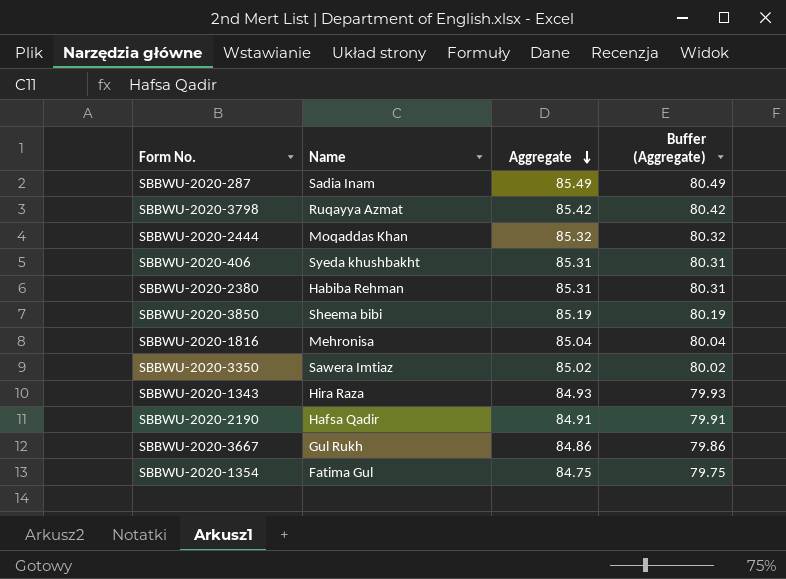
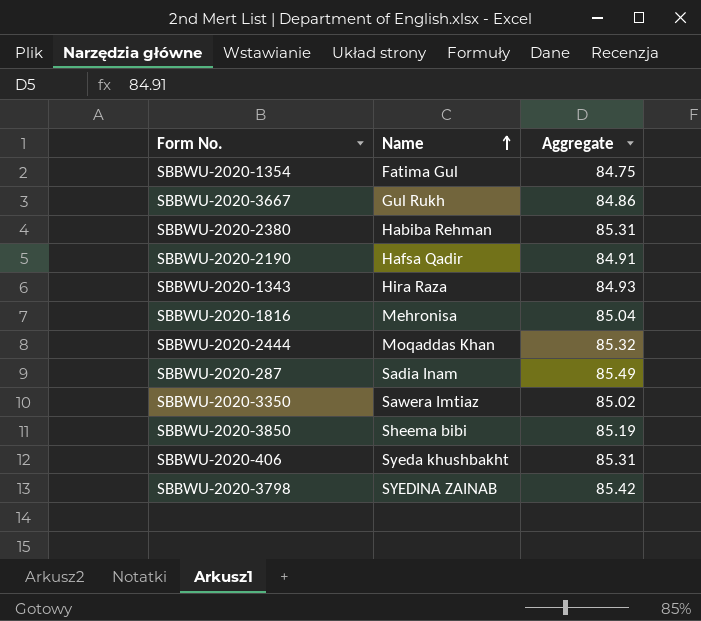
row order: Aggregate descending -> Name ascending
column Buffer (Aggregate) | formula: [Aggregate] - 5 -> none
SBBWU-2020-3798 | Name: Ruqayya Azmat -> SYEDINA ZAINAB

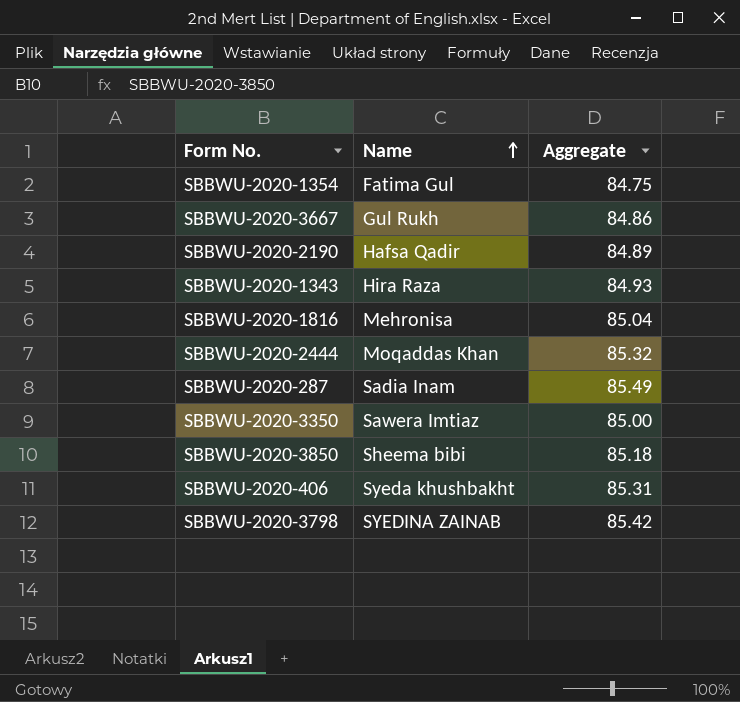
row SBBWU-2020-2380: Habiba Rehman | 85.31 -> none
SBBWU-2020-2190 | Aggregate: 84.91 -> 84.89
SBBWU-2020-3350 | Aggregate: 85.02 -> 85.00
SBBWU-2020-3850 | Aggregate: 85.19 -> 85.18

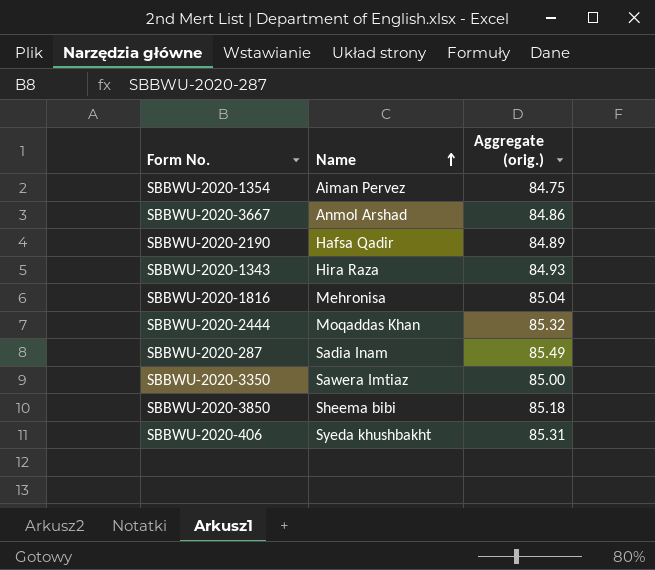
column name: Aggregate -> Aggregate (orig.)
row SBBWU-2020-3798: SYEDINA ZAINAB | 85.42 -> none
SBBWU-2020-1354 | Name: Fatima Gul -> Aiman Pervez
SBBWU-2020-3667 | Name: Gul Rukh -> Anmol Arshad

